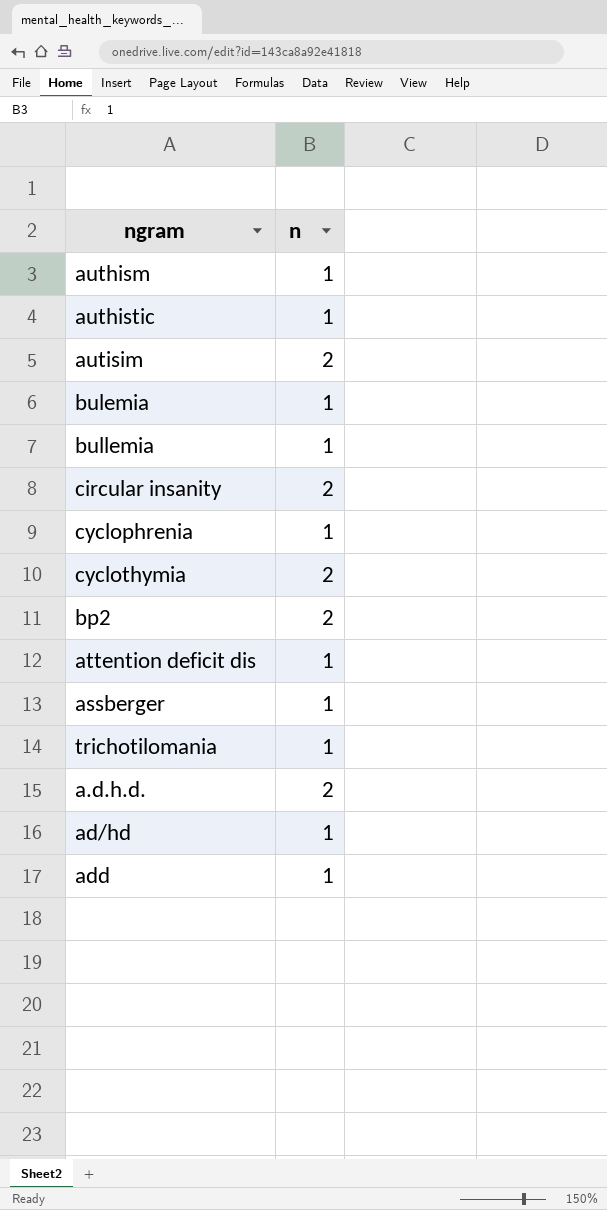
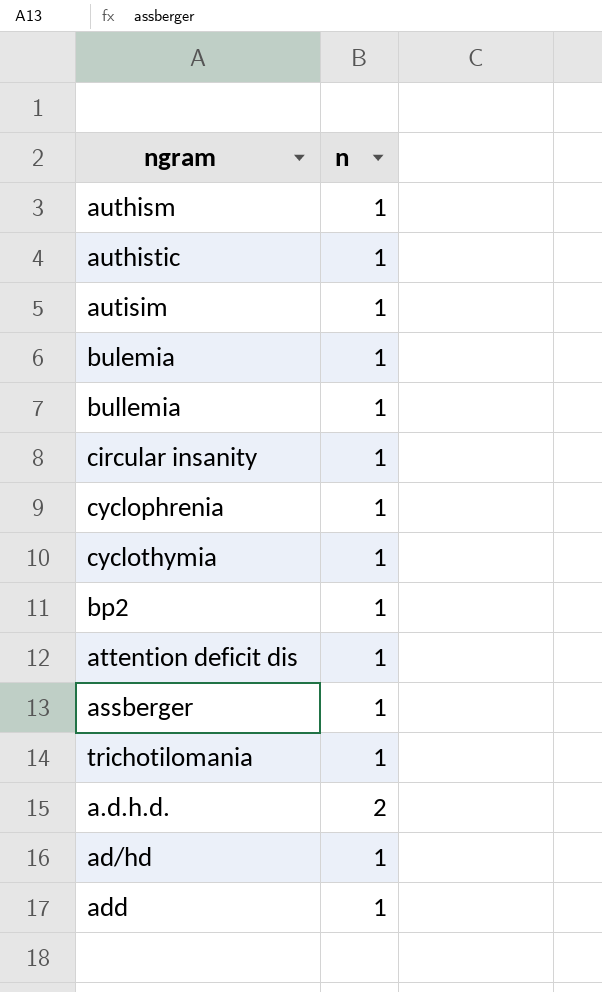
autisim | n: 2 -> 1
circular insanity | n: 2 -> 1
cyclothymia | n: 2 -> 1
bp2 | n: 2 -> 1

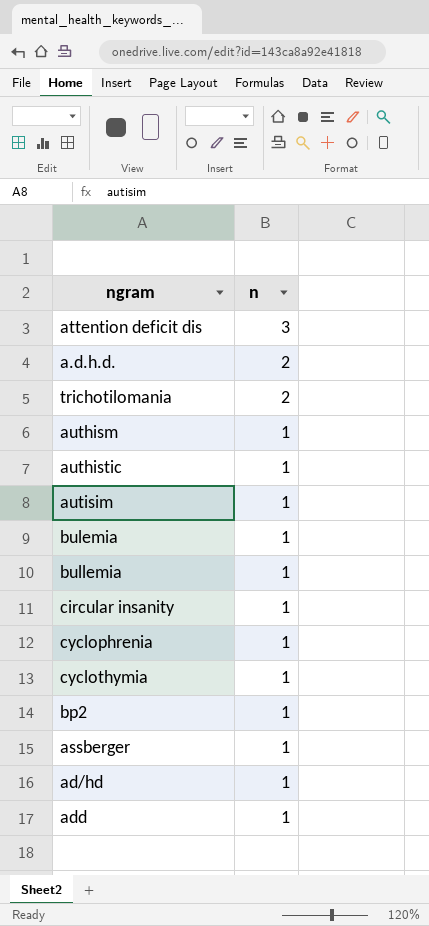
row order: none -> n descending
attention deficit dis | n: 1 -> 3
trichotilomania | n: 1 -> 2

